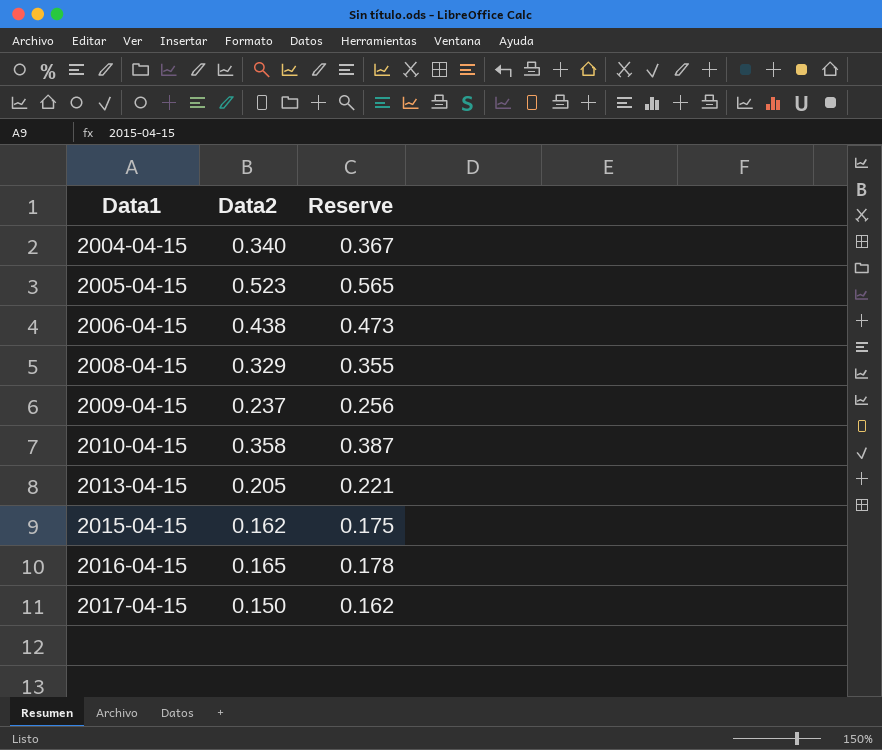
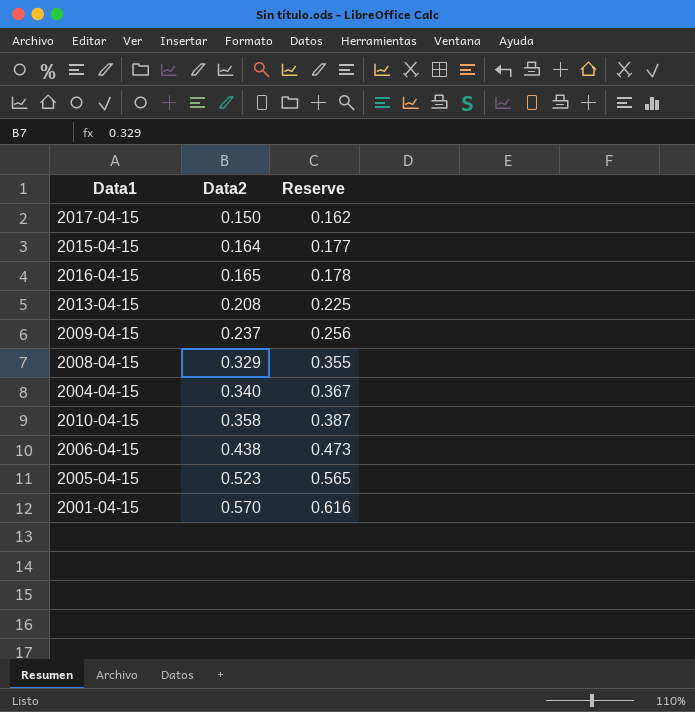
row order: Data1 ascending -> Data2 ascending
2015-04-15 | Data2: 0.162 -> 0.164
2015-04-15 | Reserve: 0.175 -> 0.177
2013-04-15 | Data2: 0.205 -> 0.208
2013-04-15 | Reserve: 0.221 -> 0.225
row 2001-04-15: none -> 0.570 | 0.616

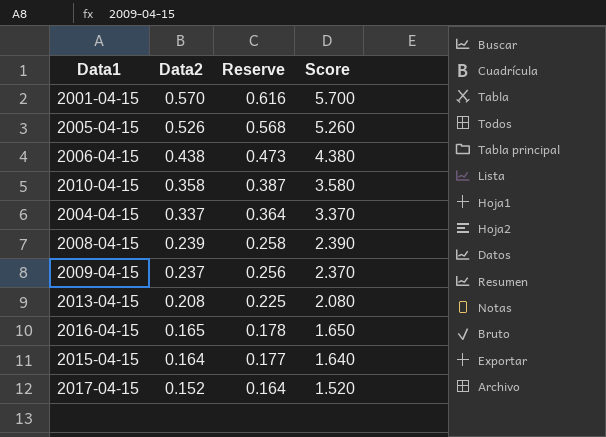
row order: Data2 ascending -> Data2 descending
column Score | formula: none -> [Data2] * 10
2005-04-15 | Data2: 0.523 -> 0.526
2005-04-15 | Reserve: 0.565 -> 0.568
2004-04-15 | Data2: 0.340 -> 0.337
2004-04-15 | Reserve: 0.367 -> 0.364
2008-04-15 | Data2: 0.329 -> 0.239
2008-04-15 | Reserve: 0.355 -> 0.258
2017-04-15 | Data2: 0.150 -> 0.152
2017-04-15 | Reserve: 0.162 -> 0.164

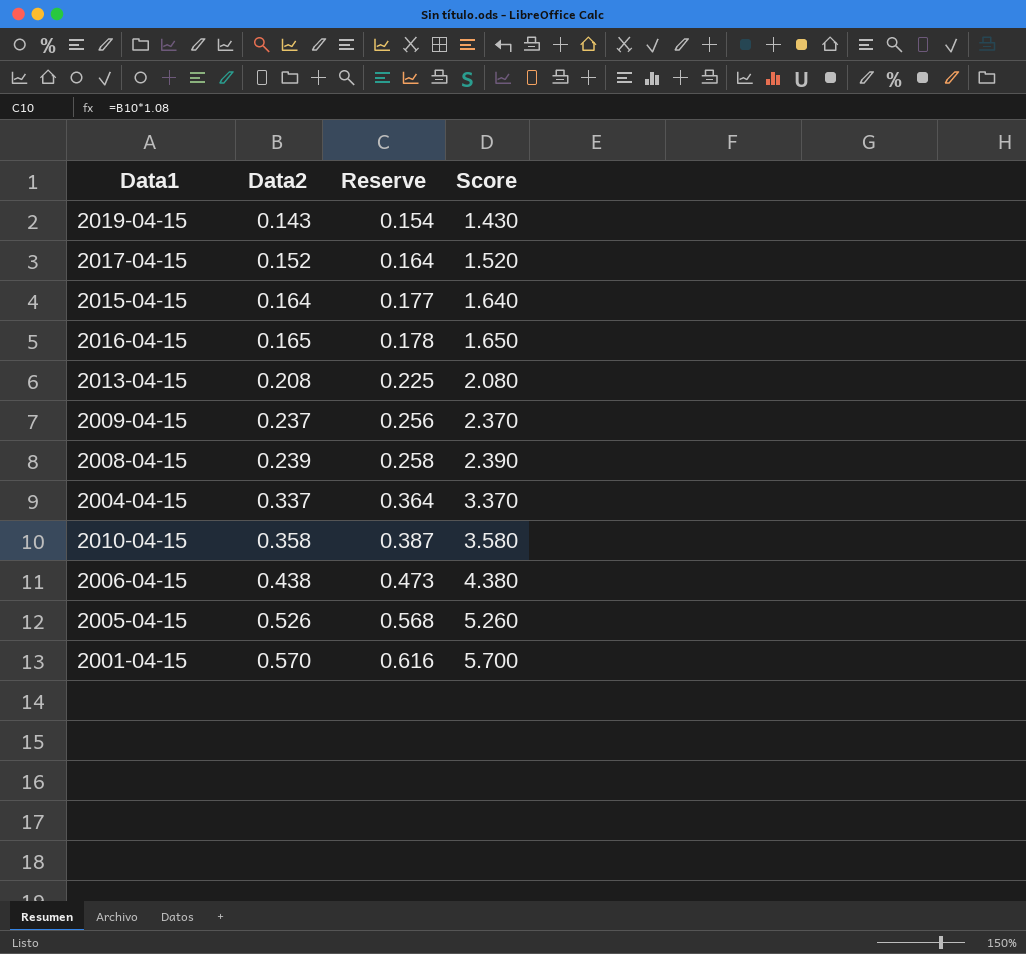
row order: Data2 descending -> Data2 ascending
row 2019-04-15: none -> 0.143 | 0.154 | 1.430

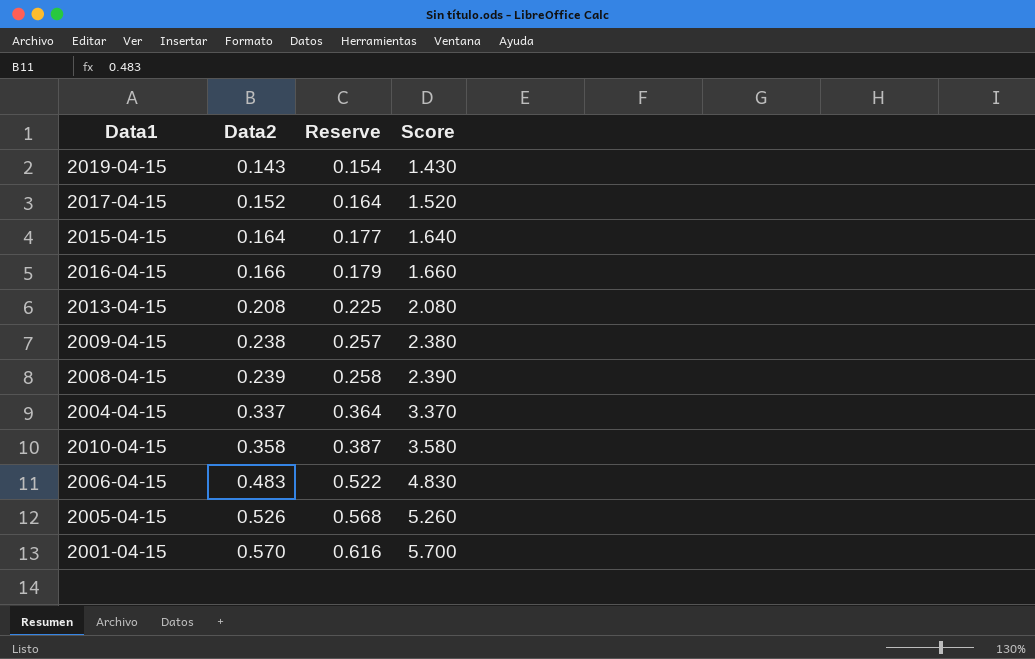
2016-04-15 | Data2: 0.165 -> 0.166
2016-04-15 | Reserve: 0.178 -> 0.179
2016-04-15 | Score: 1.650 -> 1.660
2009-04-15 | Data2: 0.237 -> 0.238
2009-04-15 | Reserve: 0.256 -> 0.257
2009-04-15 | Score: 2.370 -> 2.380
2006-04-15 | Data2: 0.438 -> 0.483
2006-04-15 | Reserve: 0.473 -> 0.522
2006-04-15 | Score: 4.380 -> 4.830

